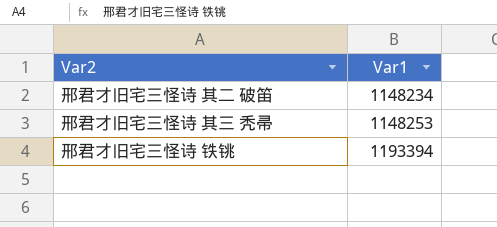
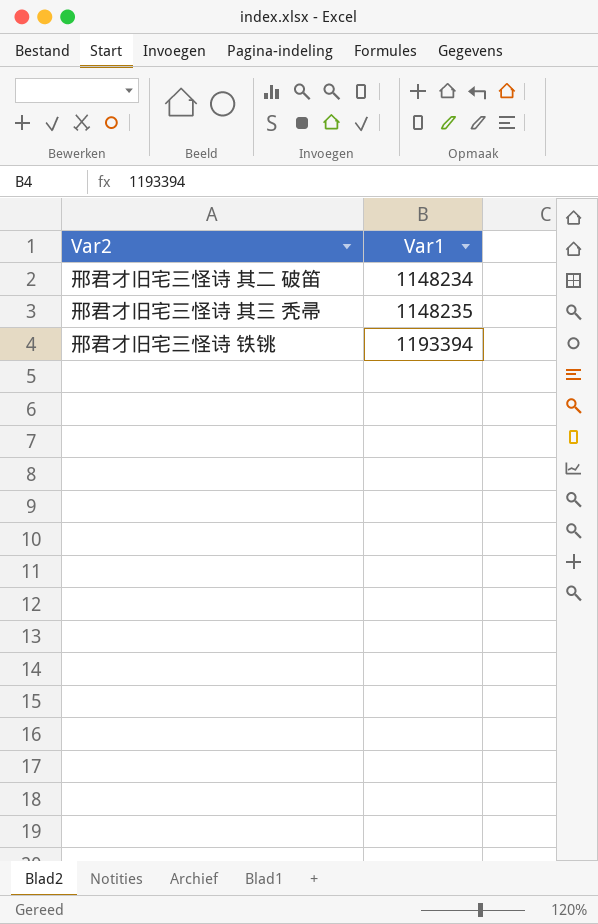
邢君才旧宅三怪诗 其三 秃帚 | Var1: 1148253 -> 1148235

